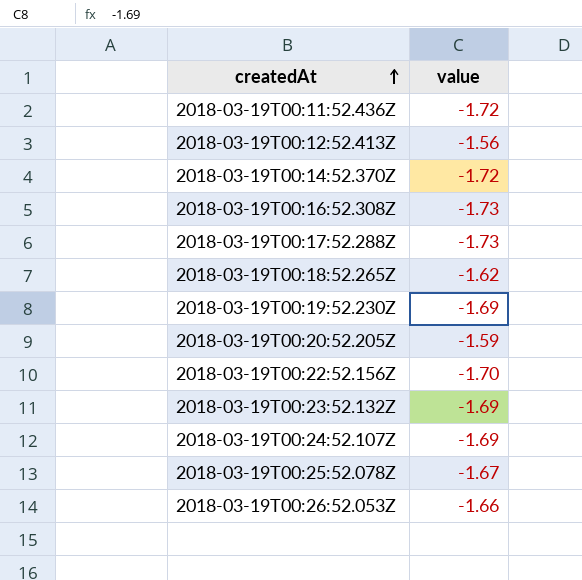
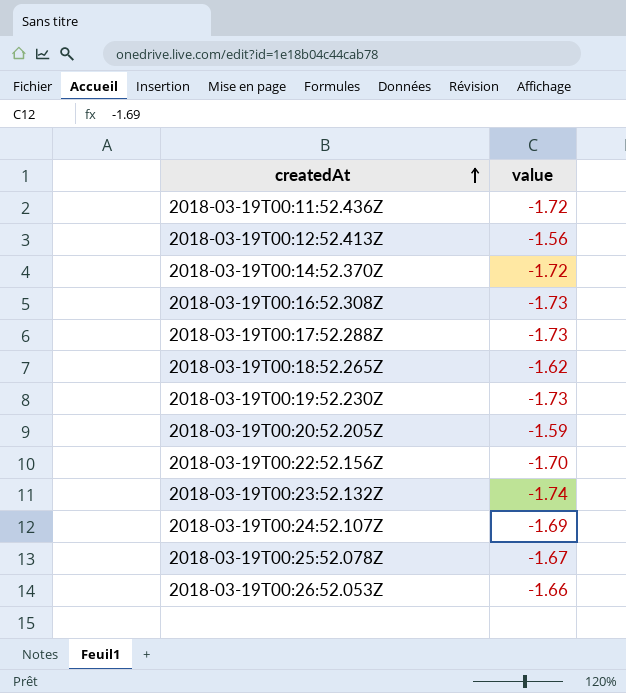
2018-03-19T00:19:52.230Z | value: -1.69 -> -1.73
2018-03-19T00:23:52.132Z | value: -1.69 -> -1.74

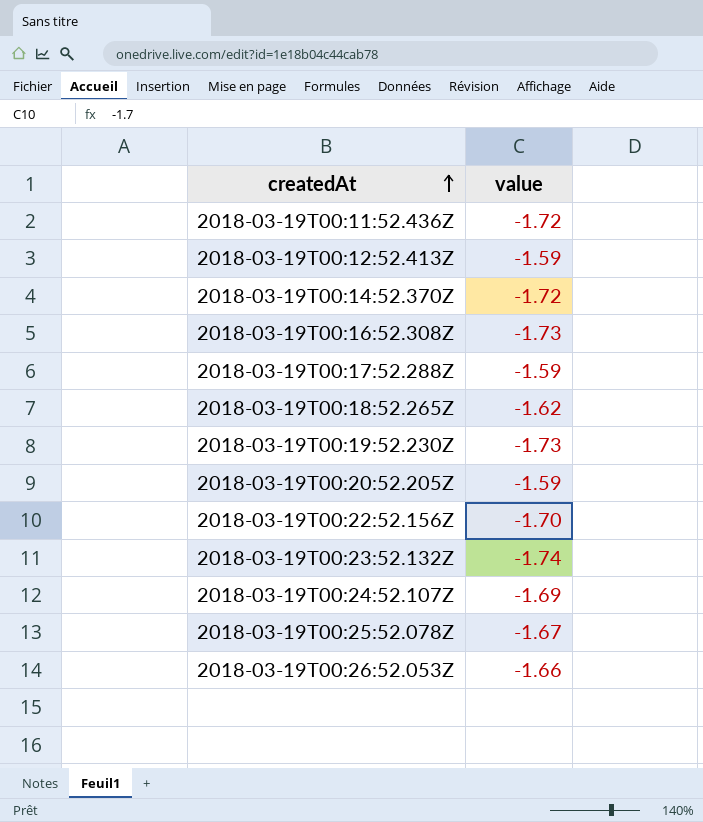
2018-03-19T00:12:52.413Z | value: -1.56 -> -1.59
2018-03-19T00:17:52.288Z | value: -1.73 -> -1.59

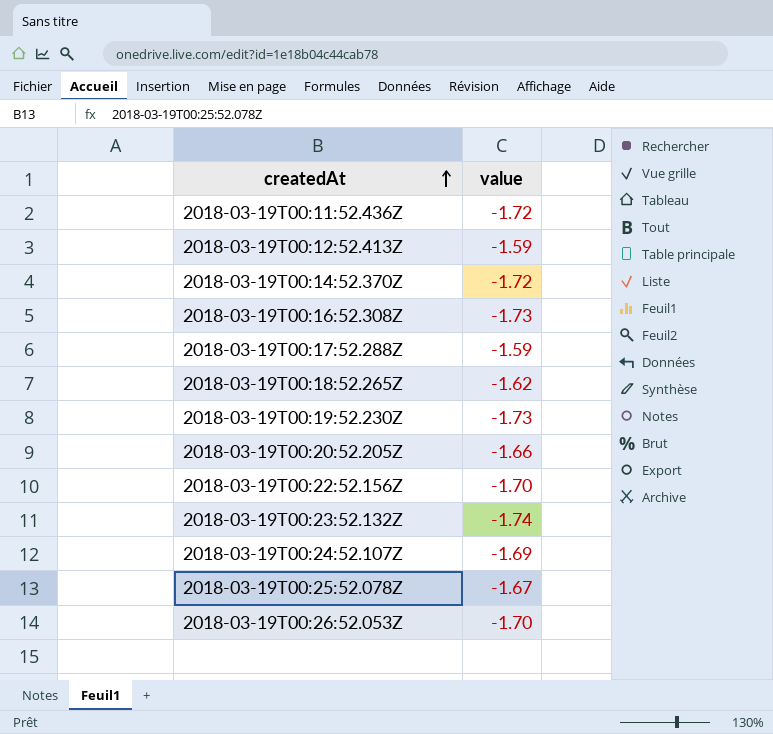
2018-03-19T00:20:52.205Z | value: -1.59 -> -1.66
2018-03-19T00:26:52.053Z | value: -1.66 -> -1.70

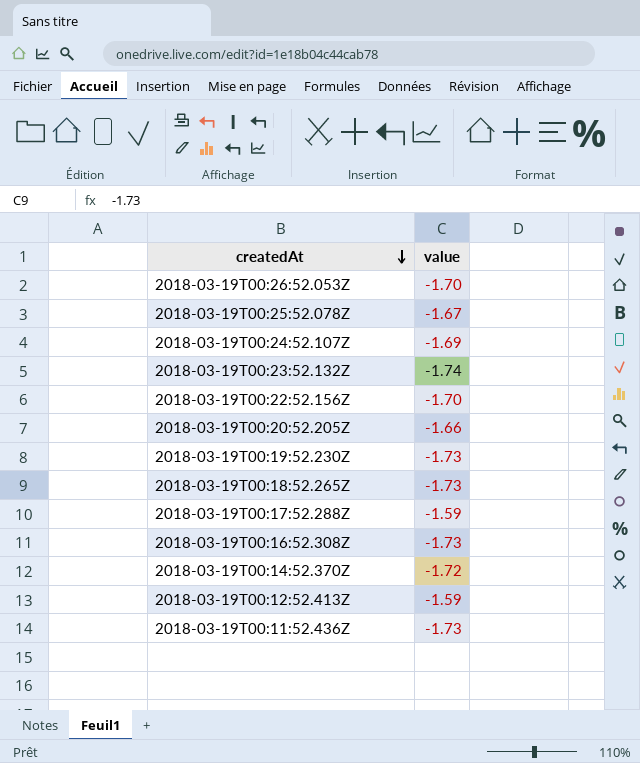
row order: createdAt ascending -> createdAt descending
2018-03-19T00:18:52.265Z | value: -1.62 -> -1.73
2018-03-19T00:11:52.436Z | value: -1.72 -> -1.73

